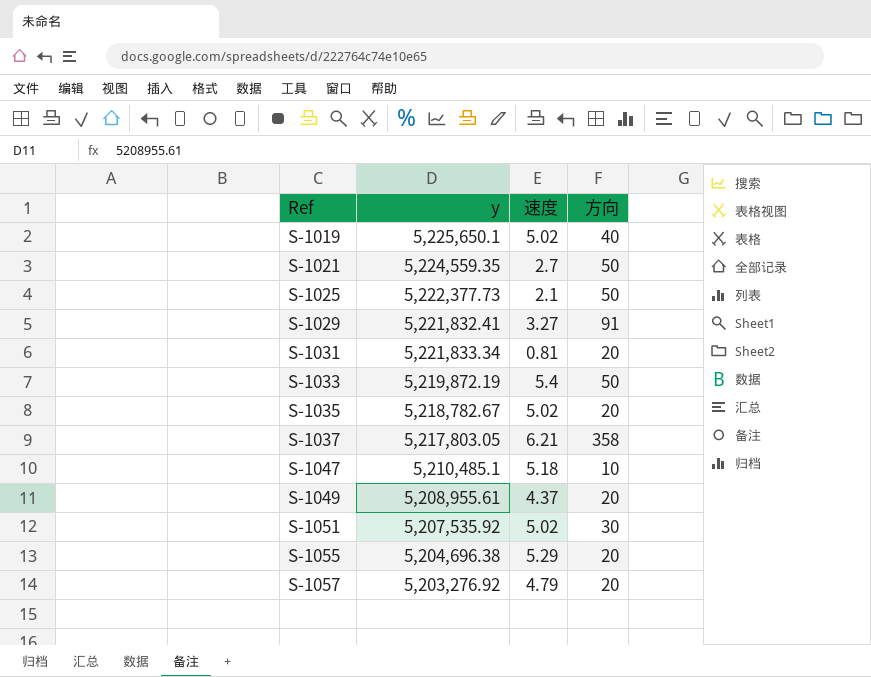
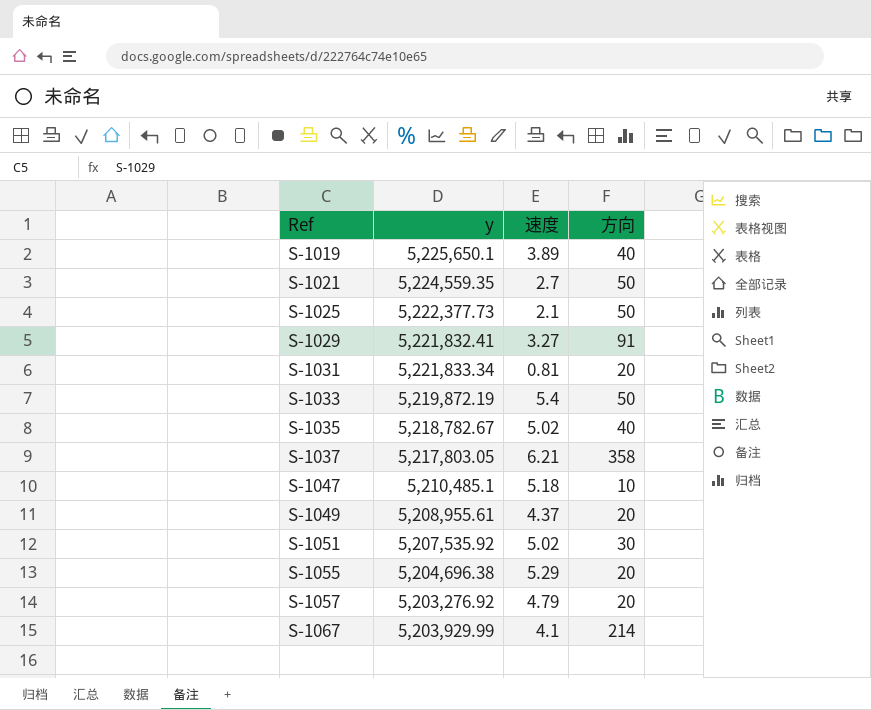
S-1019 | 速度: 5.02 -> 3.89
S-1035 | 方向: 20 -> 40
row S-1067: none -> 5,203,929.99 | 4.1 | 214

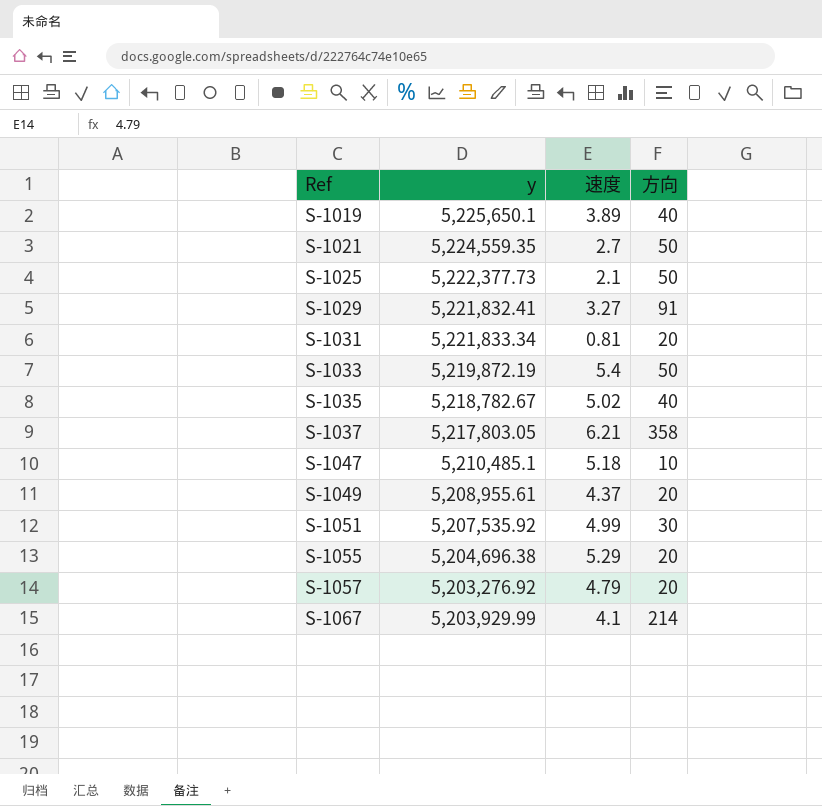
S-1051 | 速度: 5.02 -> 4.99

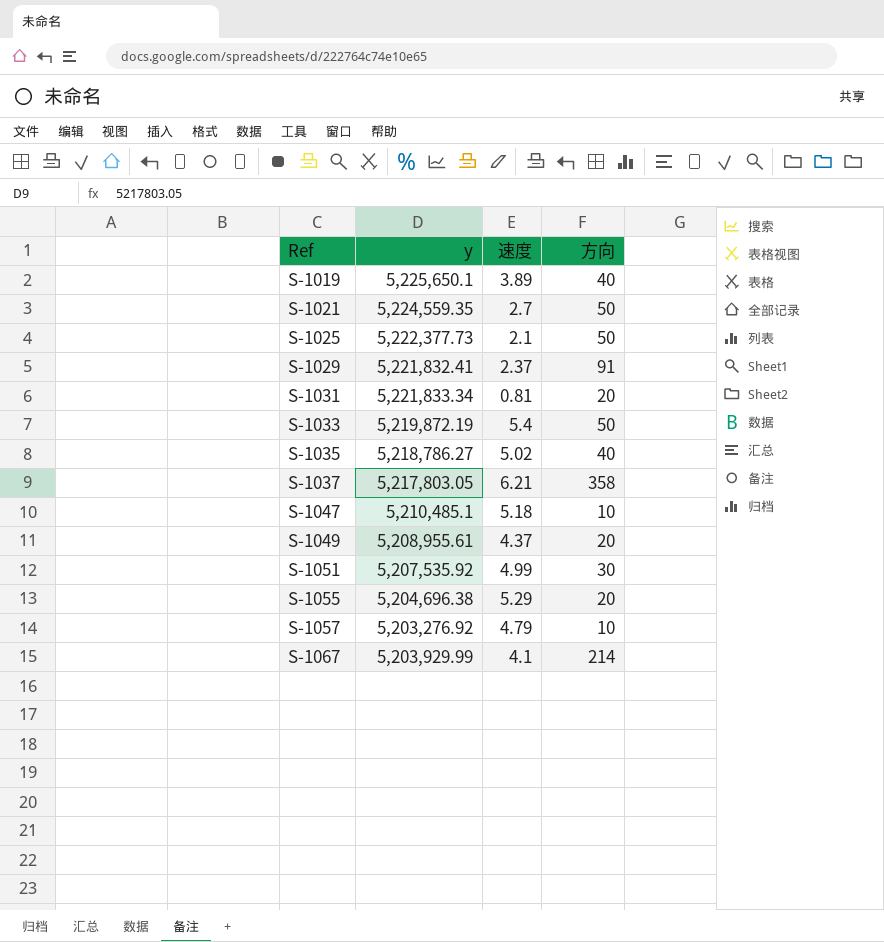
S-1029 | 速度: 3.27 -> 2.37
S-1035 | y: 5,218,782.67 -> 5,218,786.27
S-1057 | 方向: 20 -> 10

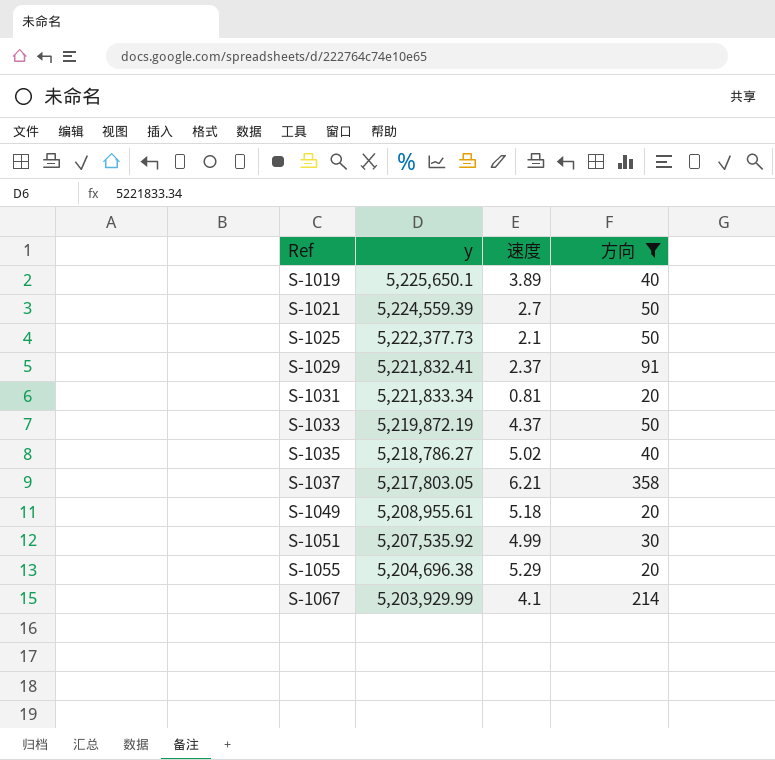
filter: none -> 方向 != 10
S-1021 | y: 5,224,559.35 -> 5,224,559.39
S-1033 | 速度: 5.4 -> 4.37
S-1049 | 速度: 4.37 -> 5.18

